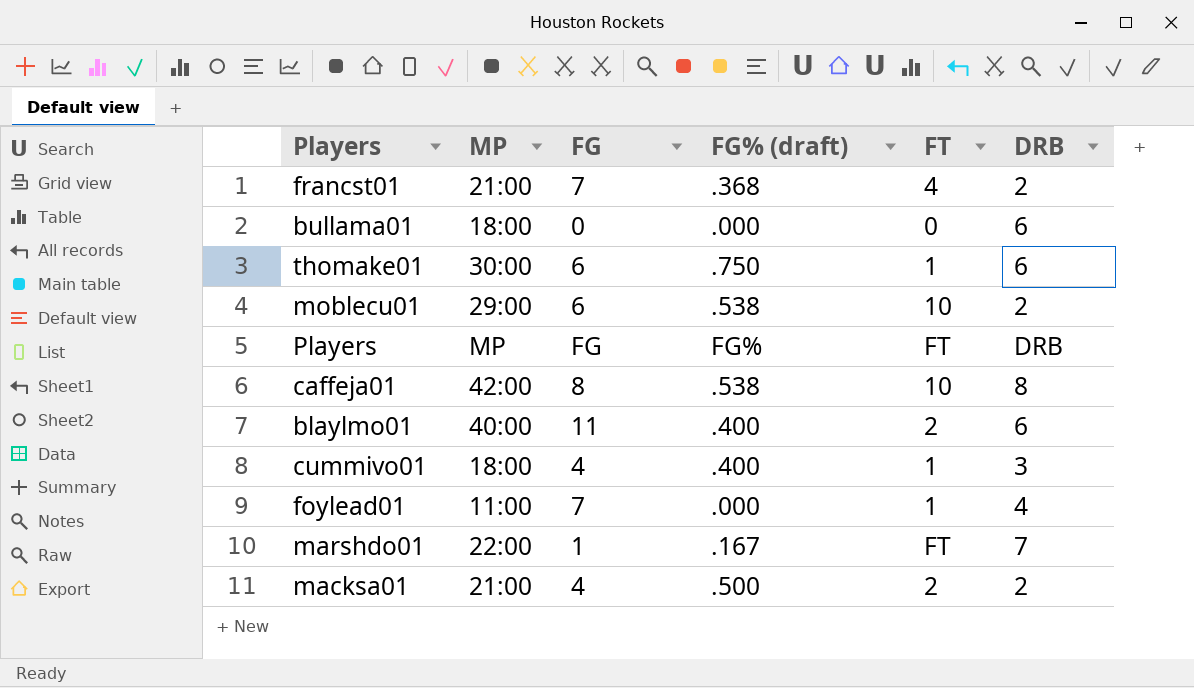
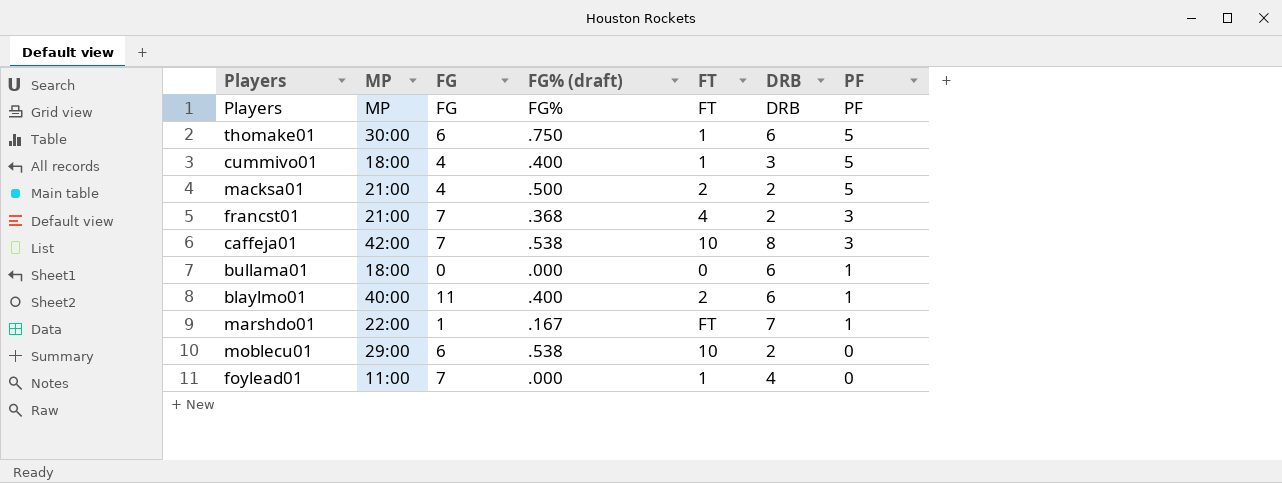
row order: none -> PF descending
column PF | position: none -> 7
caffeja01 | FG: 8 -> 7

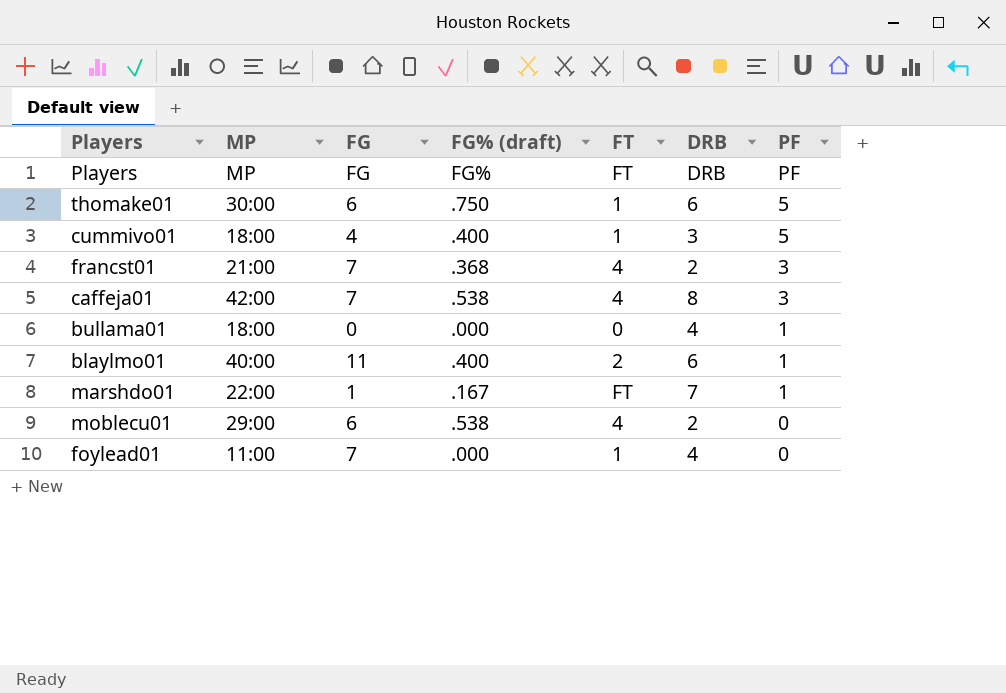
row macksa01: 21:00 | 4 | .500 | 2 | 2 | 5 -> none
caffeja01 | FT: 10 -> 4
bullama01 | DRB: 6 -> 4
moblecu01 | FT: 10 -> 4

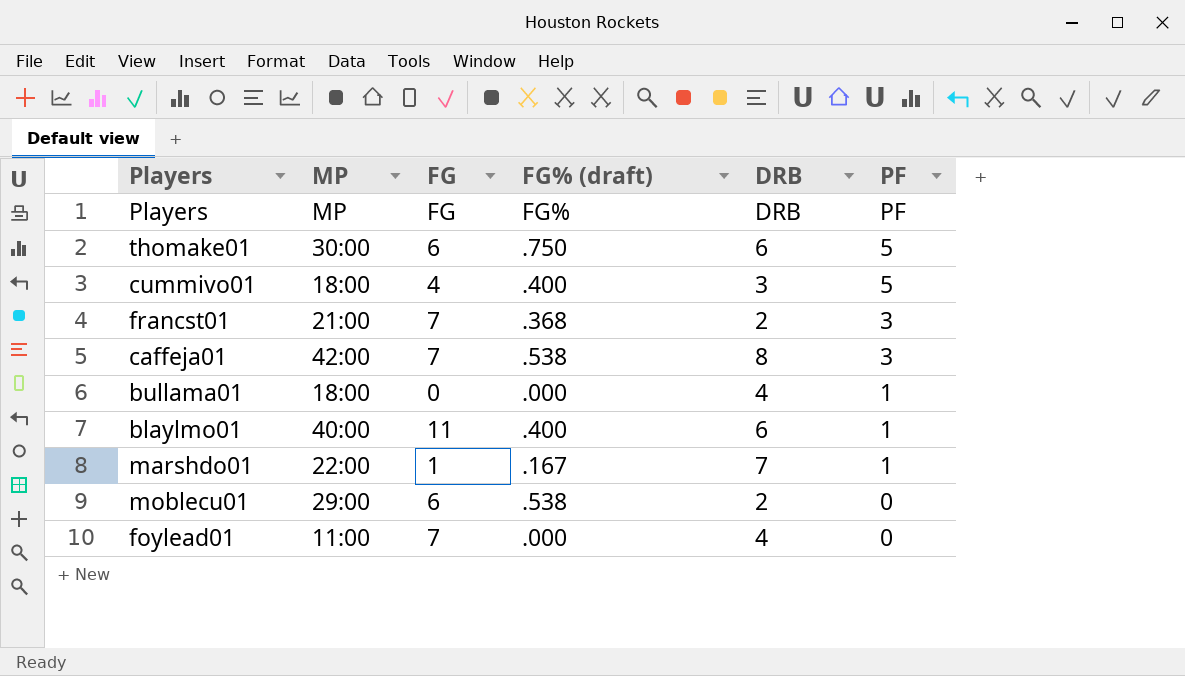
column FT | position: 5 -> none

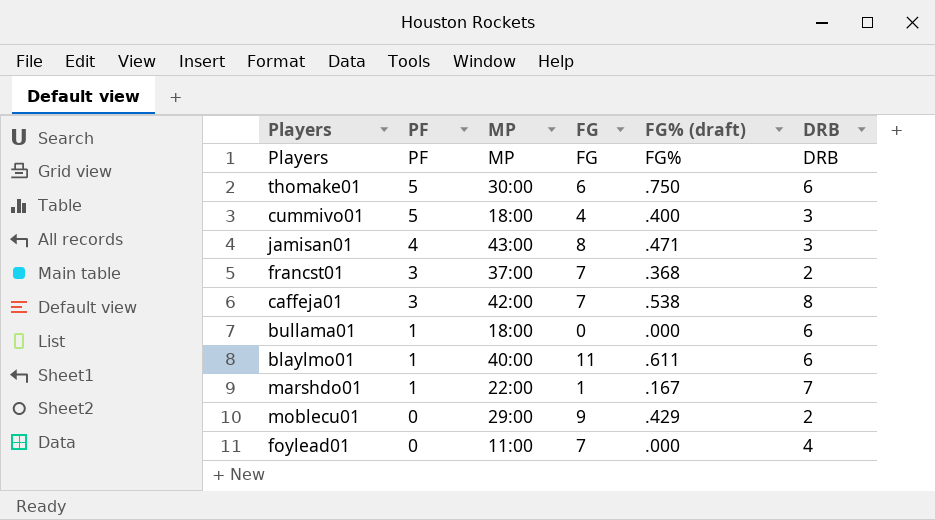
column PF | position: 6 -> 2
row jamisan01: none -> 4 | 43:00 | 8 | .471 | 3
francst01 | MP: 21:00 -> 37:00
bullama01 | DRB: 4 -> 6
blaylmo01 | FG% (draft): .400 -> .611
moblecu01 | FG: 6 -> 9
moblecu01 | FG% (draft): .538 -> .429

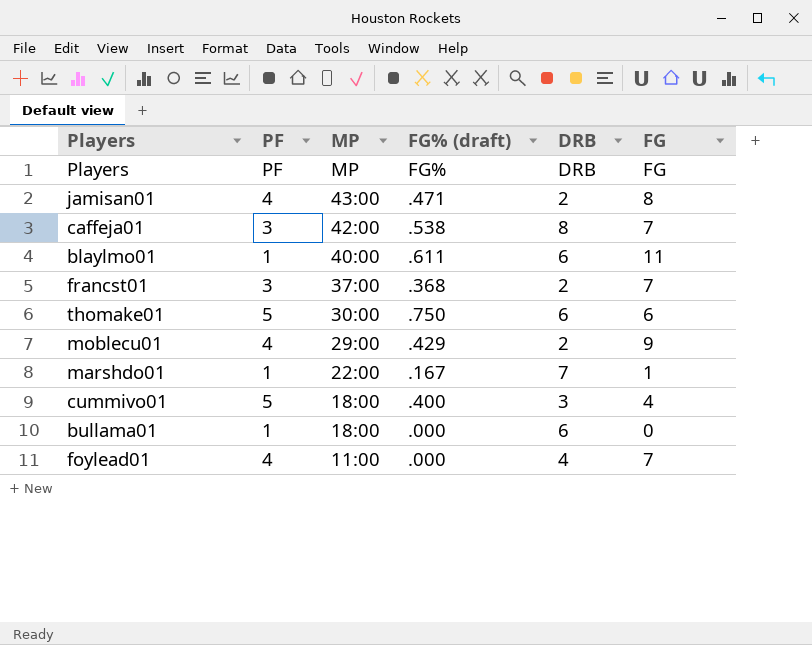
row order: PF descending -> MP descending
column FG | position: 4 -> 6
jamisan01 | DRB: 3 -> 2
moblecu01 | PF: 0 -> 4
foylead01 | PF: 0 -> 4

